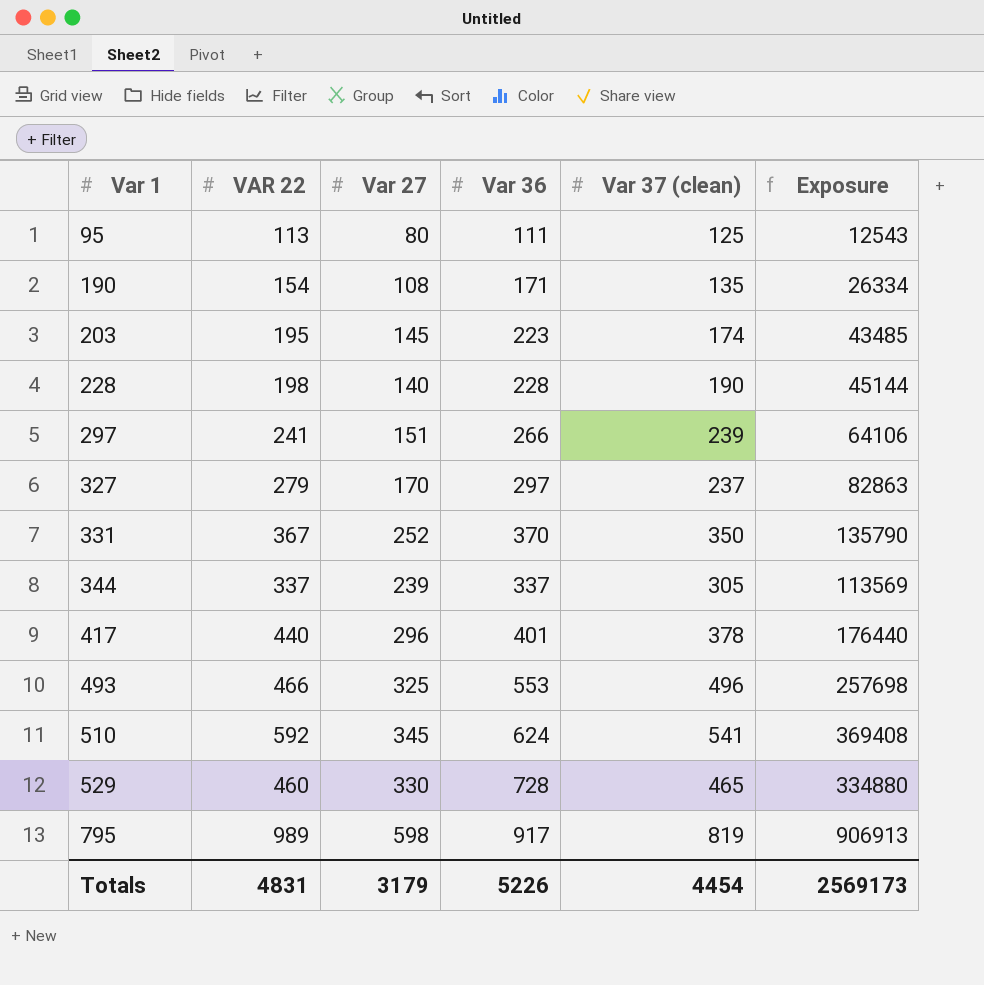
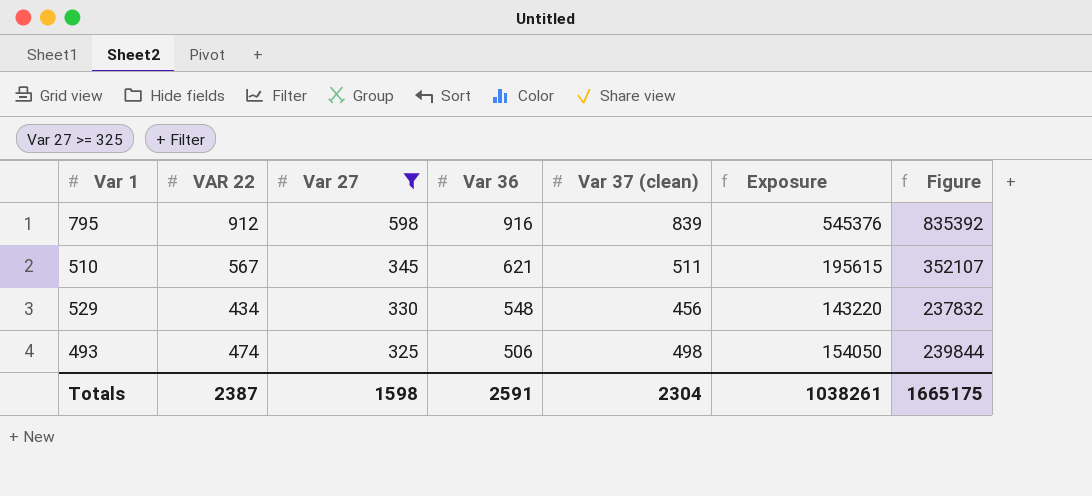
filter: none -> Var 27 >= 325
row order: Var 1 ascending -> Var 27 descending
column Exposure | formula: [VAR 22] * [Var 36] -> [VAR 22] * [Var 27]
column Figure | formula: none -> [VAR 22] * [Var 36]
795 | VAR 22: 989 -> 912
795 | Var 36: 917 -> 916
795 | Var 37 (clean): 819 -> 839
510 | VAR 22: 592 -> 567
510 | Var 36: 624 -> 621
510 | Var 37 (clean): 541 -> 511
529 | VAR 22: 460 -> 434
529 | Var 36: 728 -> 548
529 | Var 37 (clean): 465 -> 456
493 | VAR 22: 466 -> 474
493 | Var 36: 553 -> 506
493 | Var 37 (clean): 496 -> 498
Totals | VAR 22: 4831 -> 2387
Totals | Var 27: 3179 -> 1598
Totals | Var 36: 5226 -> 2591
Totals | Var 37 (clean): 4454 -> 2304
Totals | Exposure: 2569173 -> 1038261

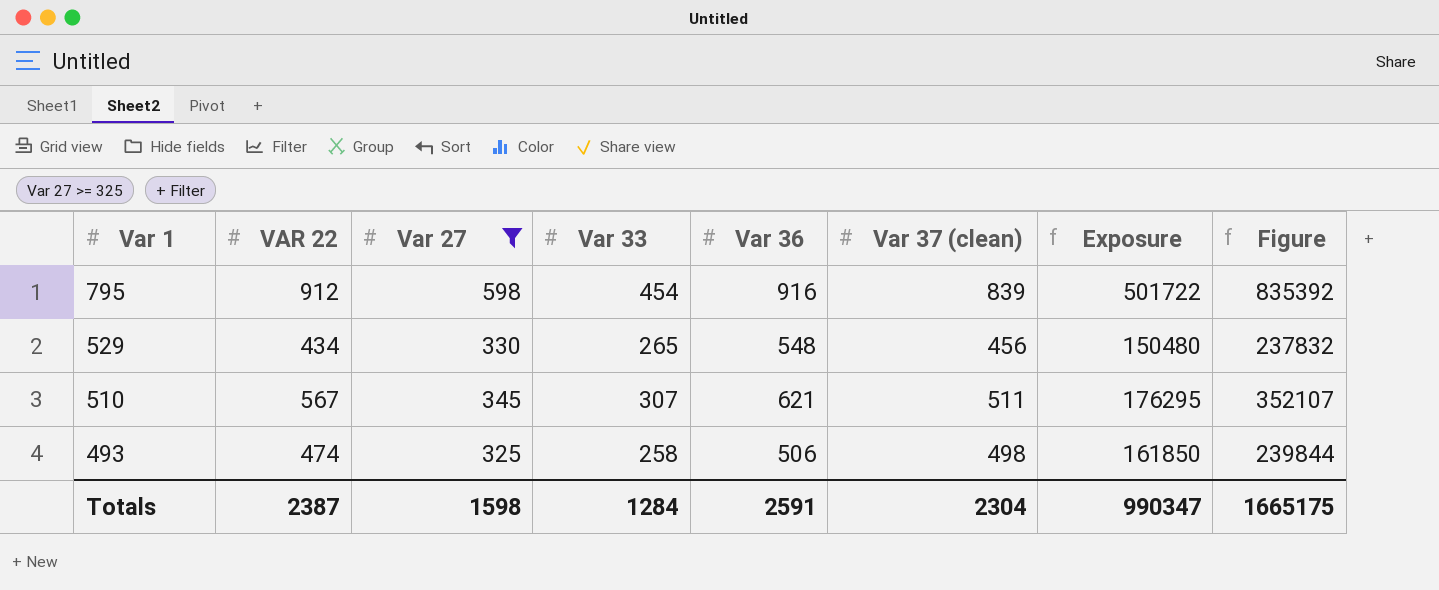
row order: Var 27 descending -> Var 1 descending
column Var 33 | position: none -> 4
column Exposure | formula: [VAR 22] * [Var 27] -> [Var 27] * [Var 37 (clean)]
Totals | Exposure: 1038261 -> 990347

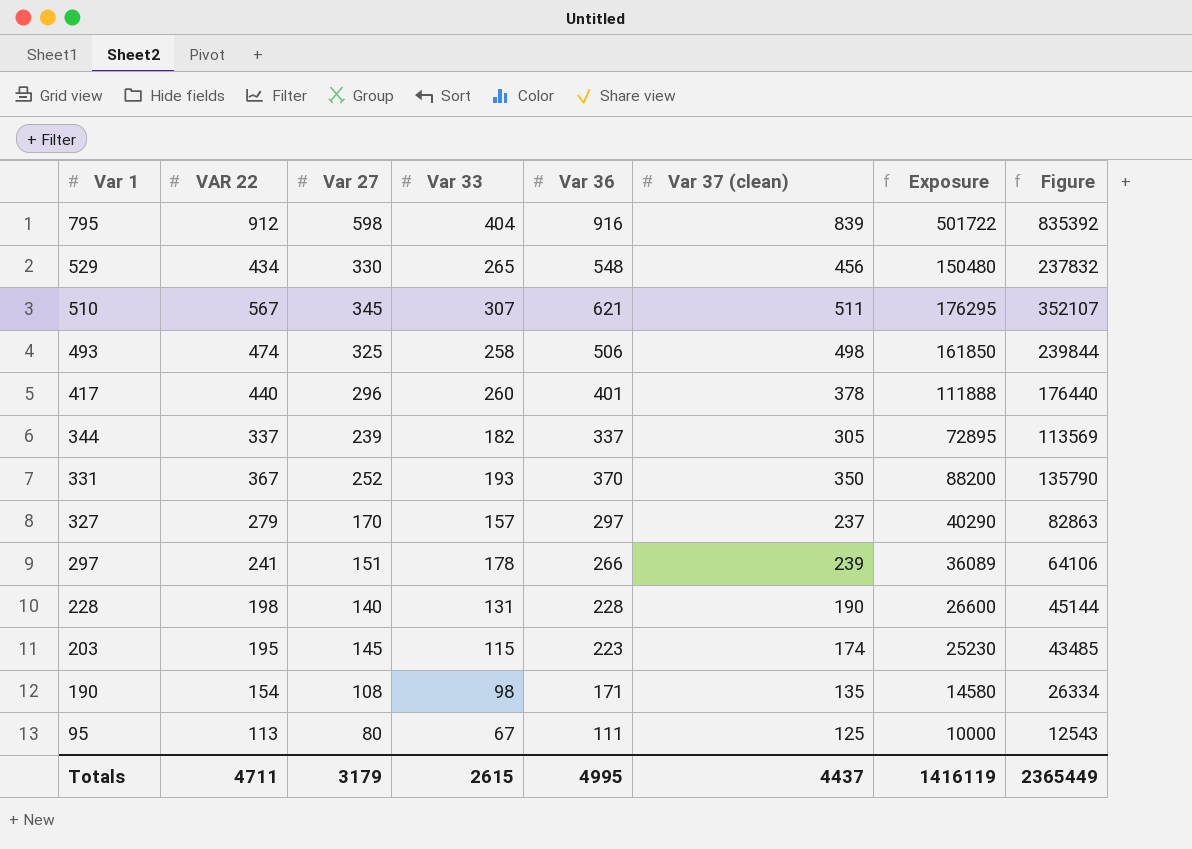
filter: Var 27 >= 325 -> none
795 | Var 33: 454 -> 404
Totals | VAR 22: 2387 -> 4711
Totals | Var 27: 1598 -> 3179
Totals | Var 33: 1284 -> 2615
Totals | Var 36: 2591 -> 4995
Totals | Var 37 (clean): 2304 -> 4437
Totals | Exposure: 990347 -> 1416119
Totals | Figure: 1665175 -> 2365449

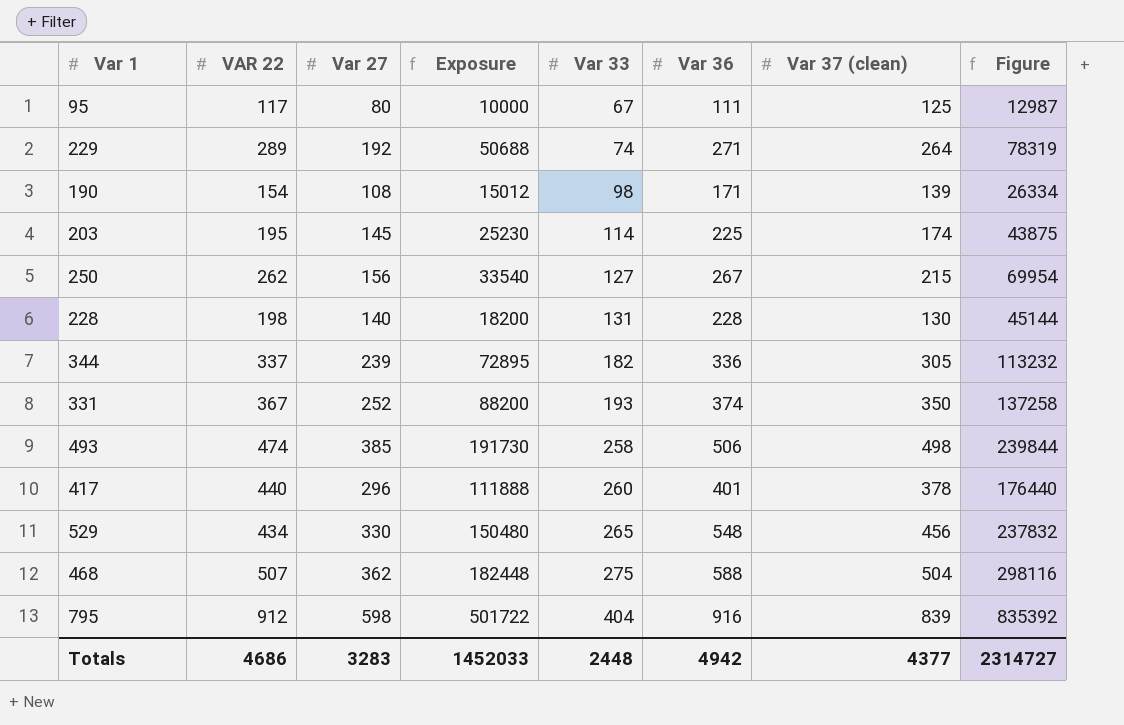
row order: Var 1 descending -> Var 33 ascending
column Exposure | position: 7 -> 4
row 510: 567 | 345 | 307 | 621 | 511 | 176295 | 352107 -> none
row 327: 279 | 170 | 157 | 297 | 237 | 40290 | 82863 -> none
row 297: 241 | 151 | 178 | 266 | 239 | 36089 | 64106 -> none
95 | VAR 22: 113 -> 117
95 | Figure: 12543 -> 12987
row 229: none -> 289 | 192 | 50688 | 74 | 271 | 264 | 78319
190 | Exposure: 14580 -> 15012
190 | Var 37 (clean): 135 -> 139
203 | Var 33: 115 -> 114
203 | Var 36: 223 -> 225
203 | Figure: 43485 -> 43875
row 250: none -> 262 | 156 | 33540 | 127 | 267 | 215 | 69954
228 | Exposure: 26600 -> 18200
228 | Var 37 (clean): 190 -> 130
344 | Var 36: 337 -> 336
344 | Figure: 113569 -> 113232
331 | Var 36: 370 -> 374
331 | Figure: 135790 -> 137258
493 | Var 27: 325 -> 385
493 | Exposure: 161850 -> 191730
row 468: none -> 507 | 362 | 182448 | 275 | 588 | 504 | 298116
Totals | VAR 22: 4711 -> 4686
Totals | Var 27: 3179 -> 3283
Totals | Exposure: 1416119 -> 1452033
Totals | Var 33: 2615 -> 2448
Totals | Var 36: 4995 -> 4942
Totals | Var 37 (clean): 4437 -> 4377
Totals | Figure: 2365449 -> 2314727

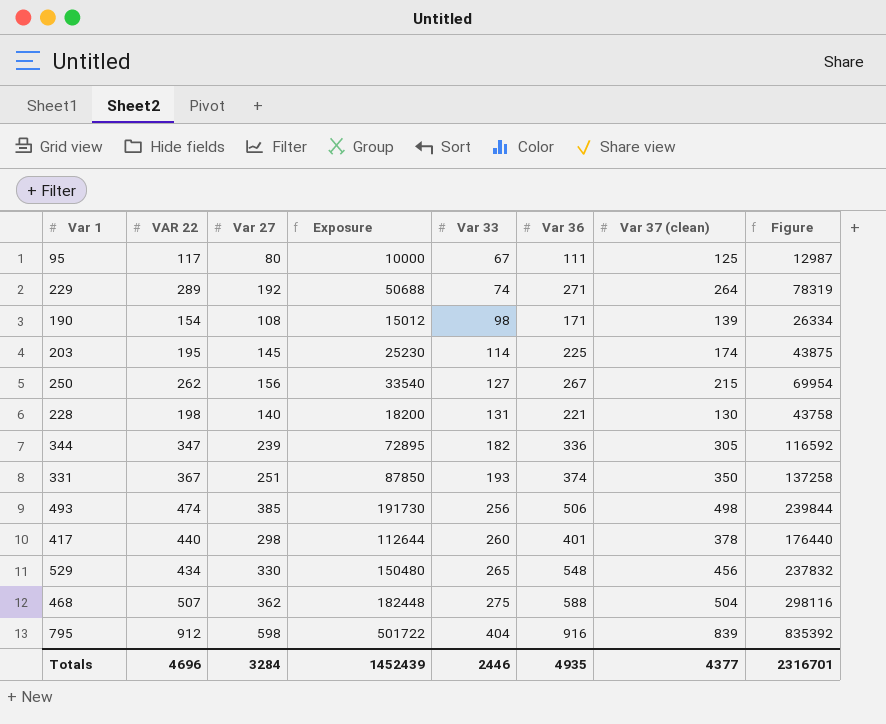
228 | Var 36: 228 -> 221
228 | Figure: 45144 -> 43758
344 | VAR 22: 337 -> 347
344 | Figure: 113232 -> 116592
331 | Var 27: 252 -> 251
331 | Exposure: 88200 -> 87850
493 | Var 33: 258 -> 256
417 | Var 27: 296 -> 298
417 | Exposure: 111888 -> 112644
Totals | VAR 22: 4686 -> 4696
Totals | Var 27: 3283 -> 3284
Totals | Exposure: 1452033 -> 1452439
Totals | Var 33: 2448 -> 2446
Totals | Var 36: 4942 -> 4935
Totals | Figure: 2314727 -> 2316701

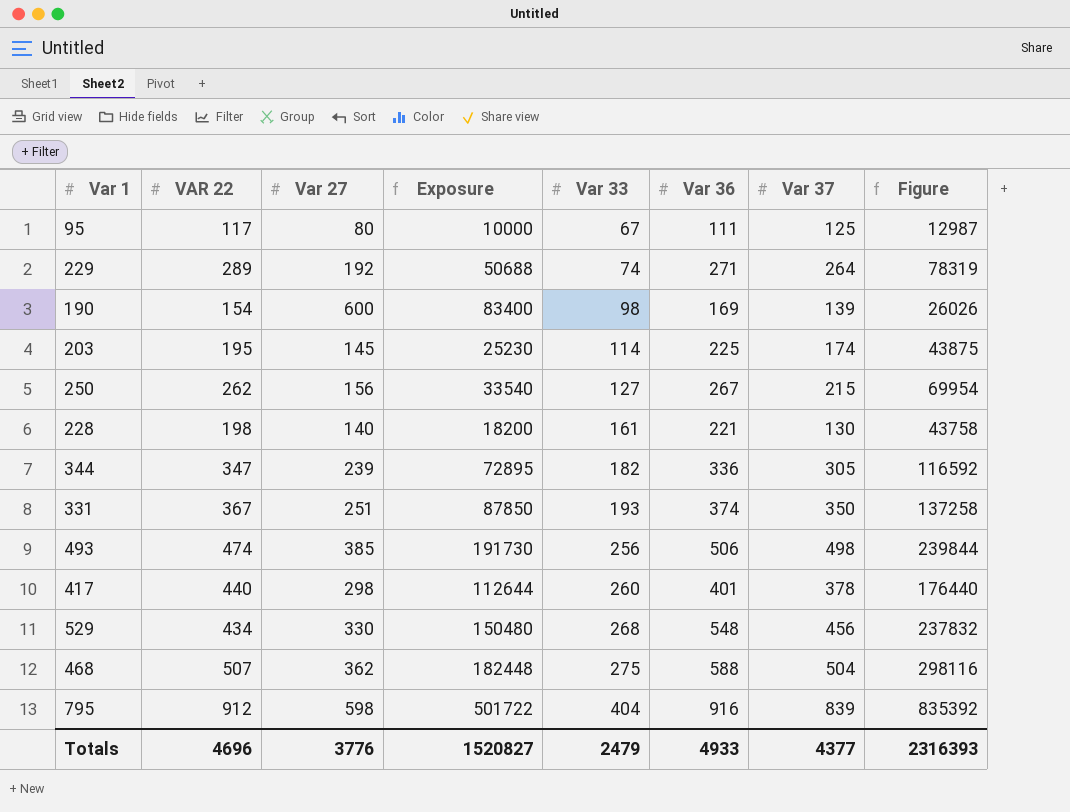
column name: Var 37 (clean) -> Var 37
190 | Var 27: 108 -> 600
190 | Exposure: 15012 -> 83400
190 | Var 36: 171 -> 169
190 | Figure: 26334 -> 26026
228 | Var 33: 131 -> 161
529 | Var 33: 265 -> 268
Totals | Var 27: 3284 -> 3776
Totals | Exposure: 1452439 -> 1520827
Totals | Var 33: 2446 -> 2479
Totals | Var 36: 4935 -> 4933
Totals | Figure: 2316701 -> 2316393

